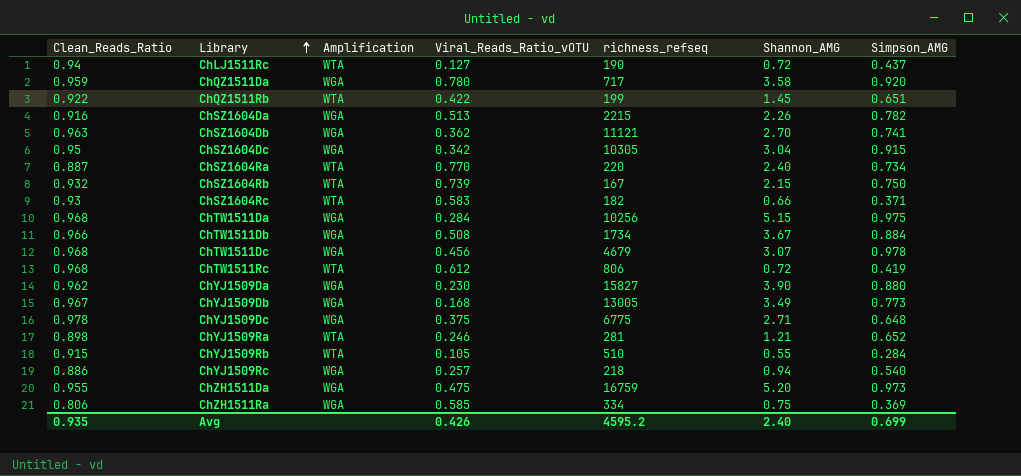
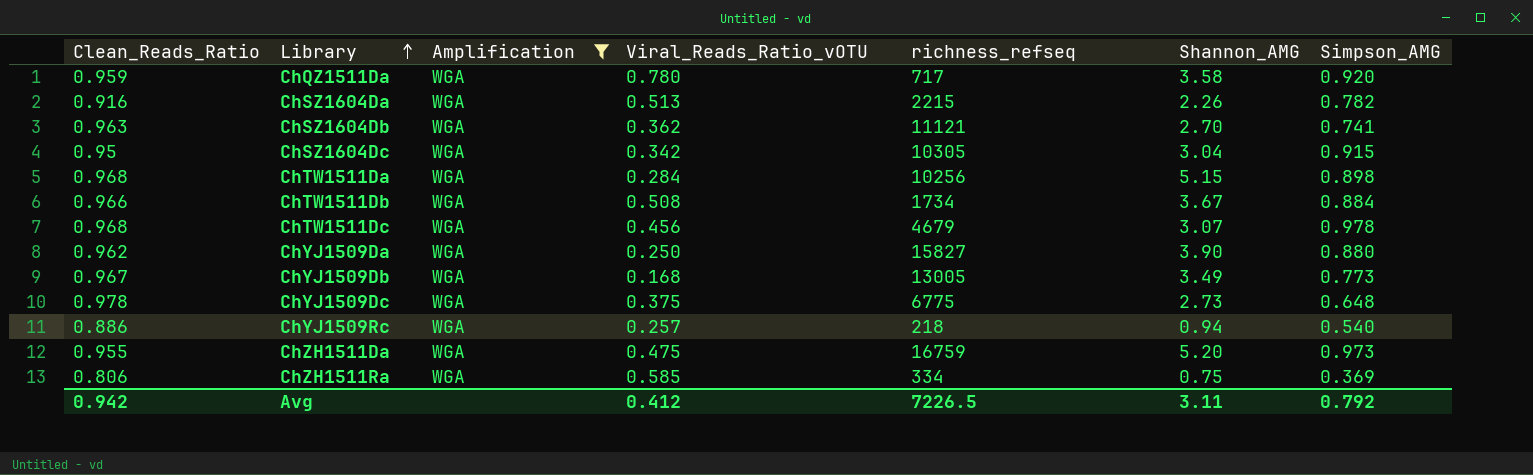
filter: none -> Amplification = WGA
ChTW1511Da | Simpson_AMG: 0.975 -> 0.898
ChYJ1509Da | Viral_Reads_Ratio_vOTU: 0.230 -> 0.250
ChYJ1509Dc | Shannon_AMG: 2.71 -> 2.73
Avg | Clean_Reads_Ratio: 0.935 -> 0.942
Avg | Viral_Reads_Ratio_vOTU: 0.426 -> 0.412
Avg | richness_refseq: 4595.2 -> 7226.5
Avg | Shannon_AMG: 2.40 -> 3.11
Avg | Simpson_AMG: 0.699 -> 0.792

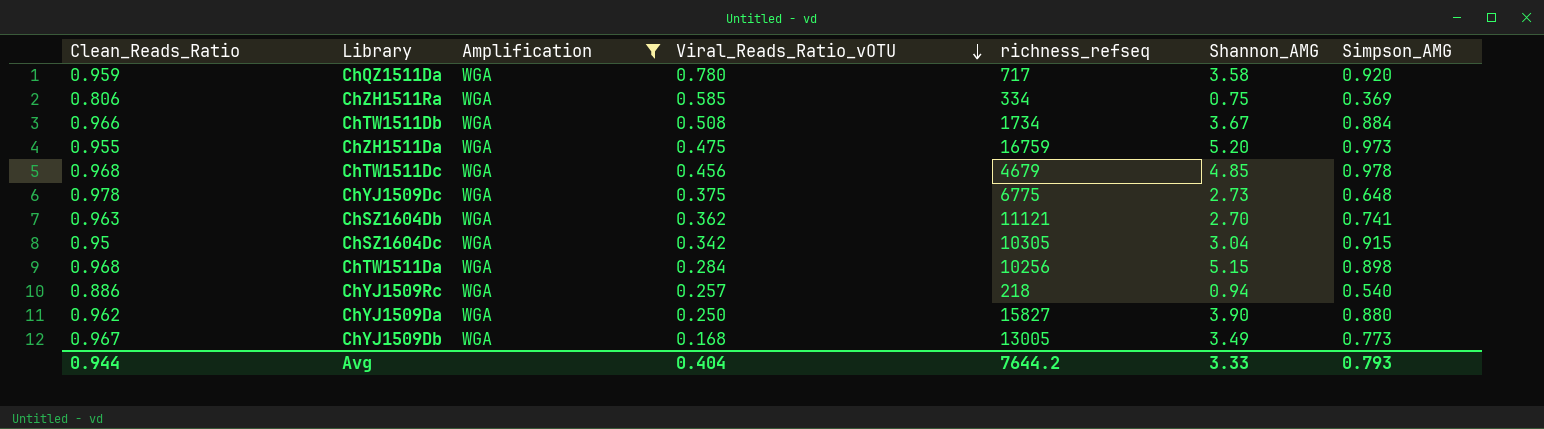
row order: Library ascending -> Viral_Reads_Ratio_vOTU descending
row ChSZ1604Da: 0.916 | WGA | 0.513 | 2215 | 2.26 | 0.782 -> none
ChTW1511Dc | Shannon_AMG: 3.07 -> 4.85
Avg | Clean_Reads_Ratio: 0.942 -> 0.944
Avg | Viral_Reads_Ratio_vOTU: 0.412 -> 0.404
Avg | richness_refseq: 7226.5 -> 7644.2
Avg | Shannon_AMG: 3.11 -> 3.33
Avg | Simpson_AMG: 0.792 -> 0.793

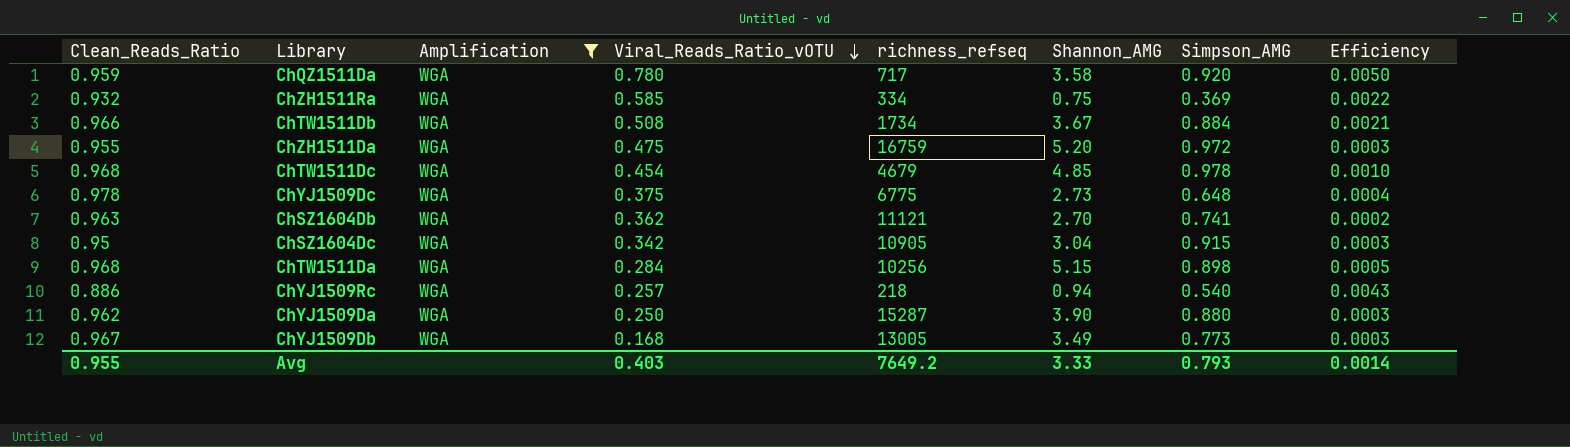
column Efficiency | formula: none -> [Shannon_AMG] / [richness_refseq]
ChZH1511Ra | Clean_Reads_Ratio: 0.806 -> 0.932
ChZH1511Da | Simpson_AMG: 0.973 -> 0.972
ChTW1511Dc | Viral_Reads_Ratio_vOTU: 0.456 -> 0.454
ChSZ1604Dc | richness_refseq: 10305 -> 10905
ChYJ1509Da | richness_refseq: 15827 -> 15287
Avg | Clean_Reads_Ratio: 0.944 -> 0.955
Avg | Viral_Reads_Ratio_vOTU: 0.404 -> 0.403
Avg | richness_refseq: 7644.2 -> 7649.2

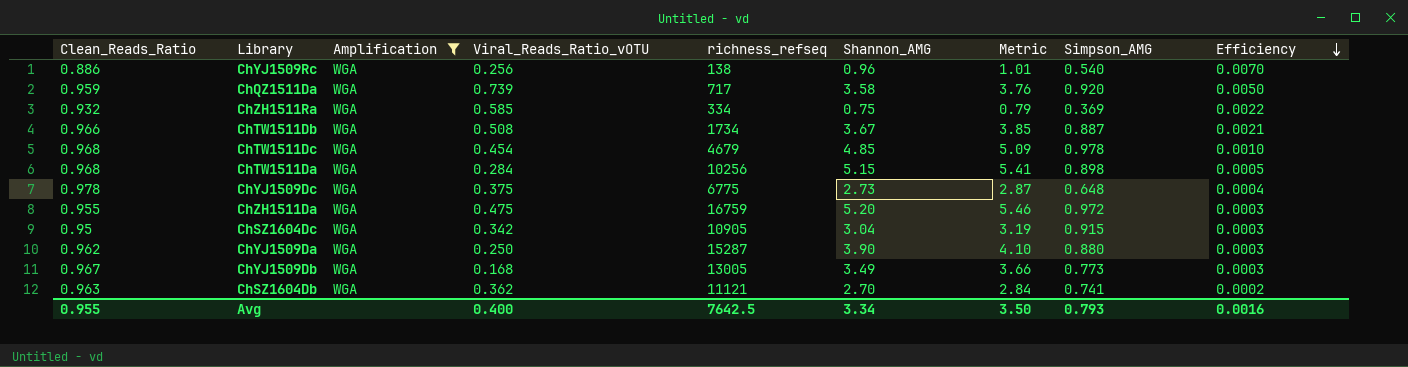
row order: Viral_Reads_Ratio_vOTU descending -> Efficiency descending
column Metric | formula: none -> [Shannon_AMG] * 1.05
ChYJ1509Rc | Viral_Reads_Ratio_vOTU: 0.257 -> 0.256
ChYJ1509Rc | richness_refseq: 218 -> 138
ChYJ1509Rc | Shannon_AMG: 0.94 -> 0.96
ChYJ1509Rc | Efficiency: 0.0043 -> 0.0070
ChQZ1511Da | Viral_Reads_Ratio_vOTU: 0.780 -> 0.739
ChTW1511Db | Simpson_AMG: 0.884 -> 0.887
Avg | Viral_Reads_Ratio_vOTU: 0.403 -> 0.400
Avg | richness_refseq: 7649.2 -> 7642.5
Avg | Shannon_AMG: 3.33 -> 3.34
Avg | Efficiency: 0.0014 -> 0.0016

